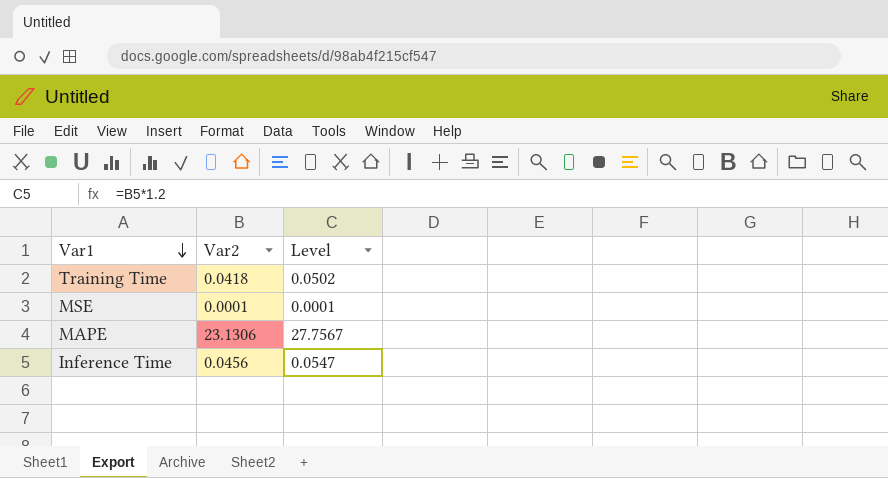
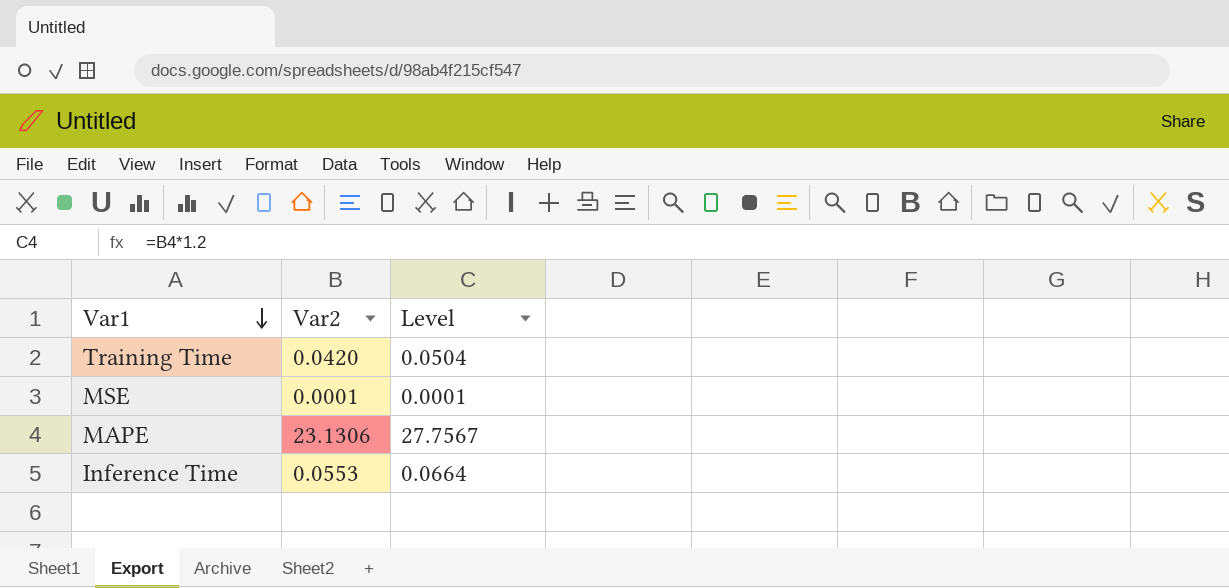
Training Time | Var2: 0.0418 -> 0.0420
Training Time | Level: 0.0502 -> 0.0504
Inference Time | Var2: 0.0456 -> 0.0553
Inference Time | Level: 0.0547 -> 0.0664

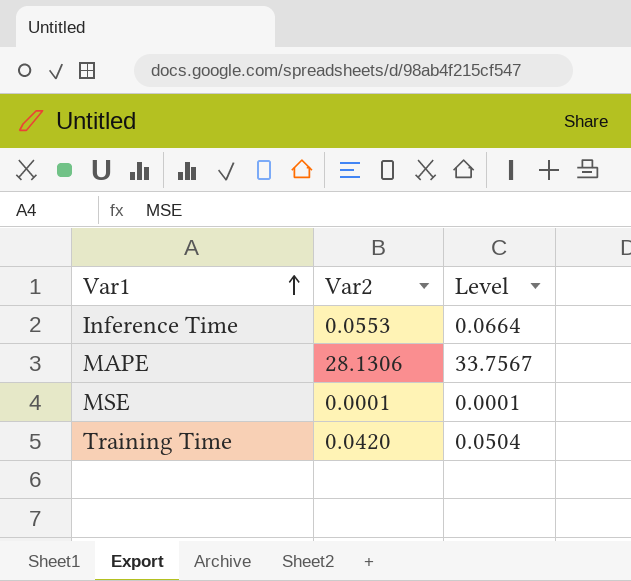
row order: Var1 descending -> Var1 ascending
MAPE | Var2: 23.1306 -> 28.1306
MAPE | Level: 27.7567 -> 33.7567

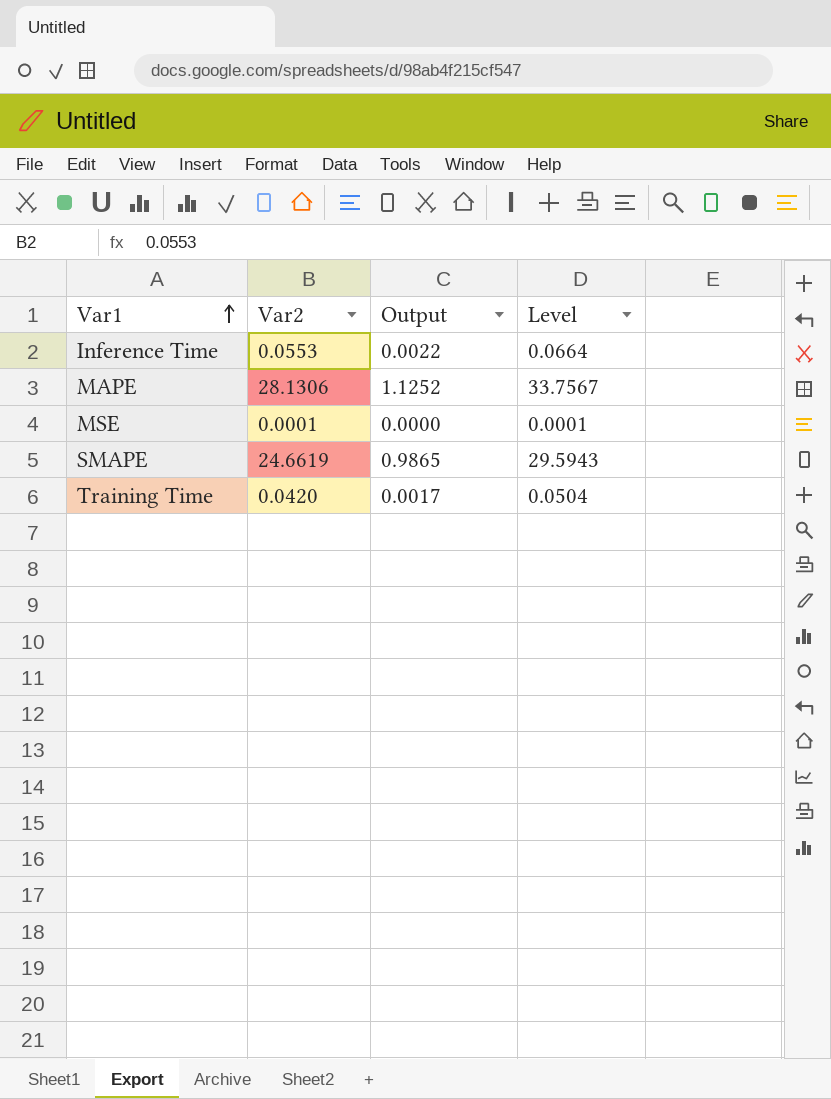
column Output | formula: none -> [Var2] * 0.04
row SMAPE: none -> 24.6619 | 0.9865 | 29.5943

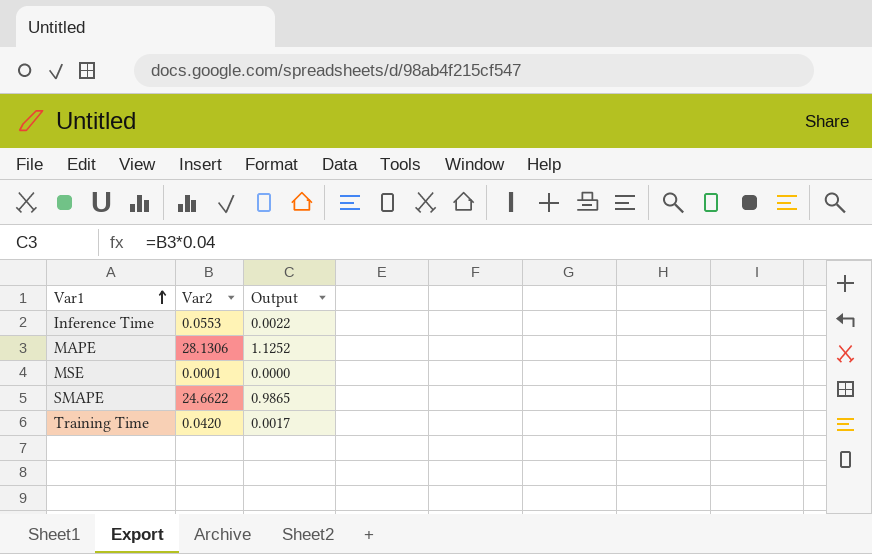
column Level | formula: [Var2] * 1.2 -> none
SMAPE | Var2: 24.6619 -> 24.6622

